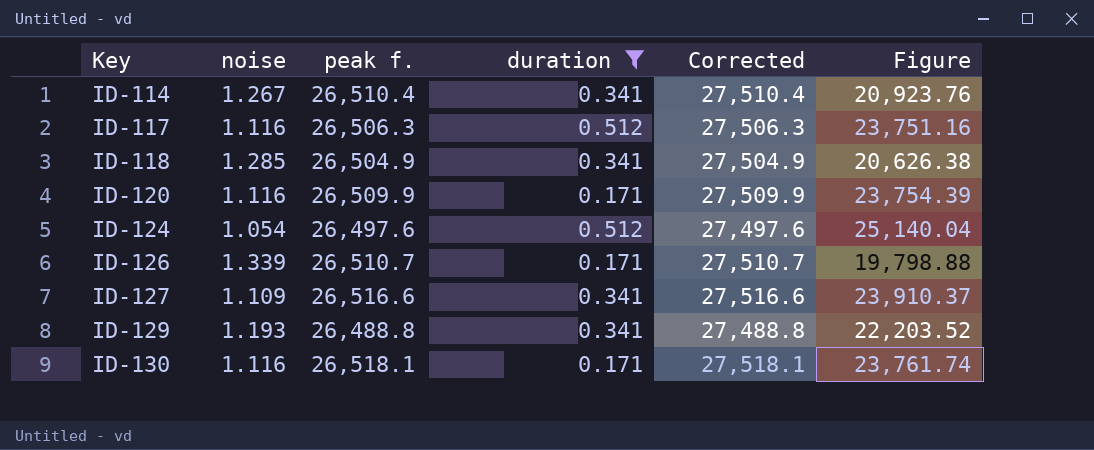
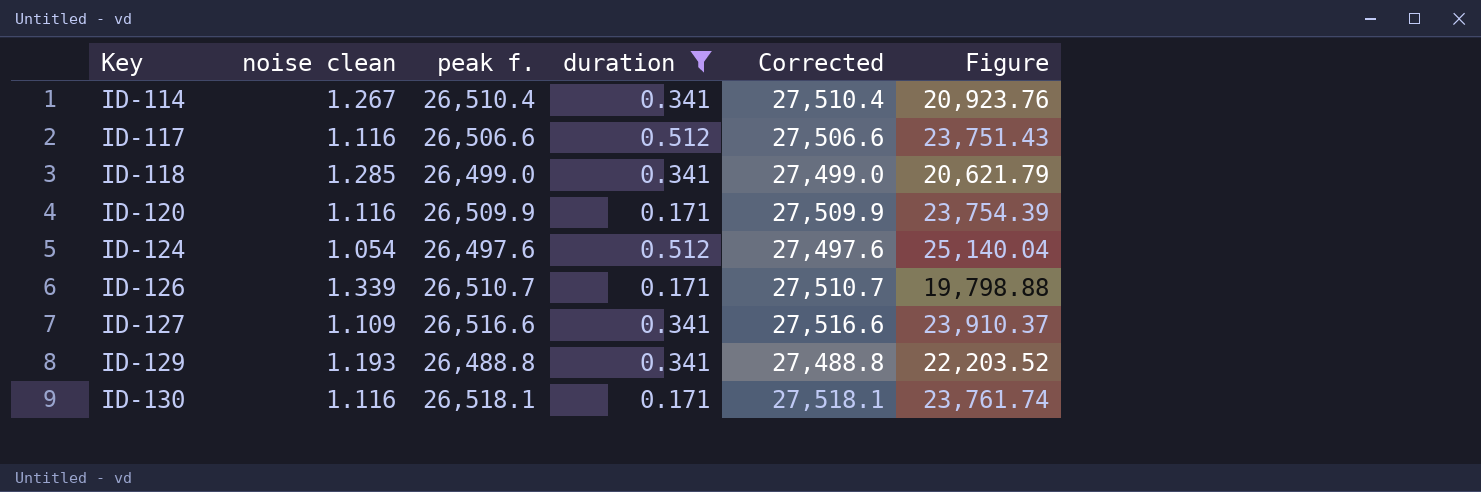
column name: noise -> noise clean
ID-117 | peak f.: 26,506.3 -> 26,506.6
ID-117 | Corrected: 27,506.3 -> 27,506.6
ID-117 | Figure: 23,751.16 -> 23,751.43
ID-118 | peak f.: 26,504.9 -> 26,499.0
ID-118 | Corrected: 27,504.9 -> 27,499.0
ID-118 | Figure: 20,626.38 -> 20,621.79

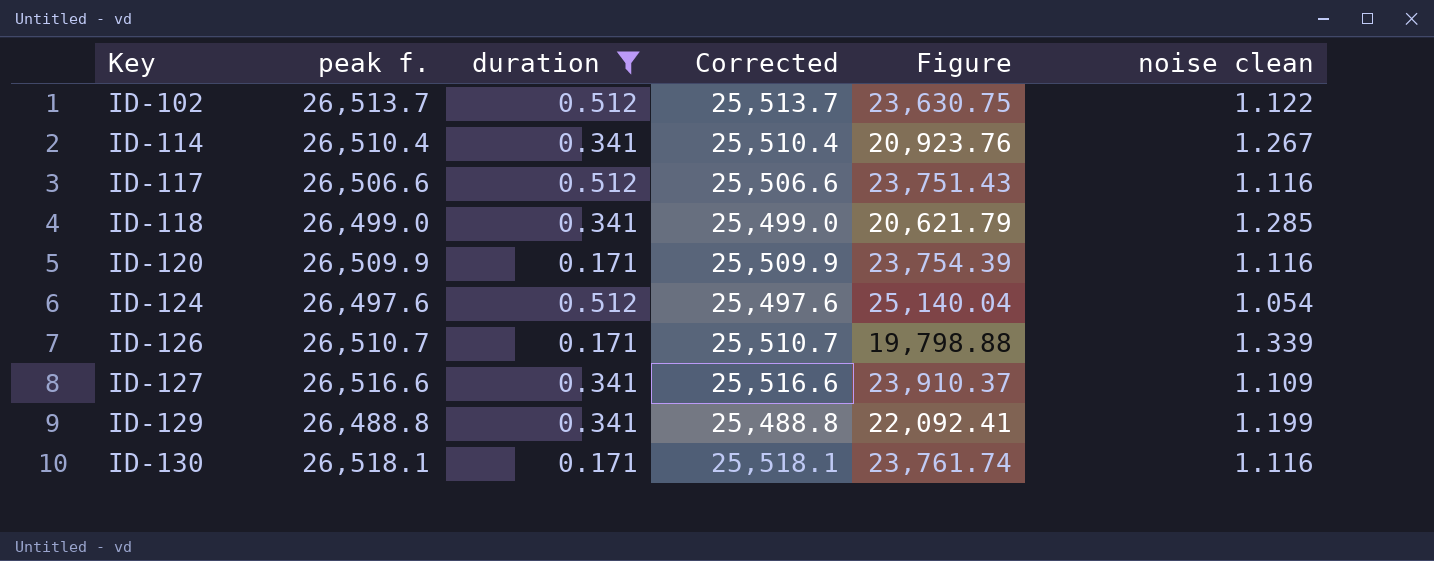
column Corrected | formula: [peak f.] + 1000 -> [peak f.] - 1000
column noise clean | position: 2 -> 6
row ID-102: none -> 26,513.7 | 0.512 | 25,513.7 | 23,630.75 | 1.122
ID-129 | Figure: 22,203.52 -> 22,092.41
ID-129 | noise clean: 1.193 -> 1.199

